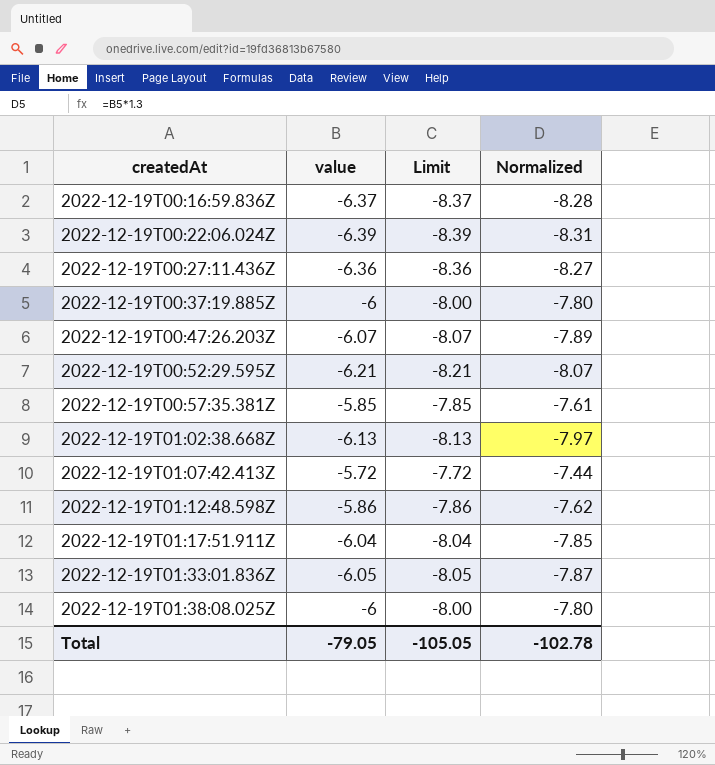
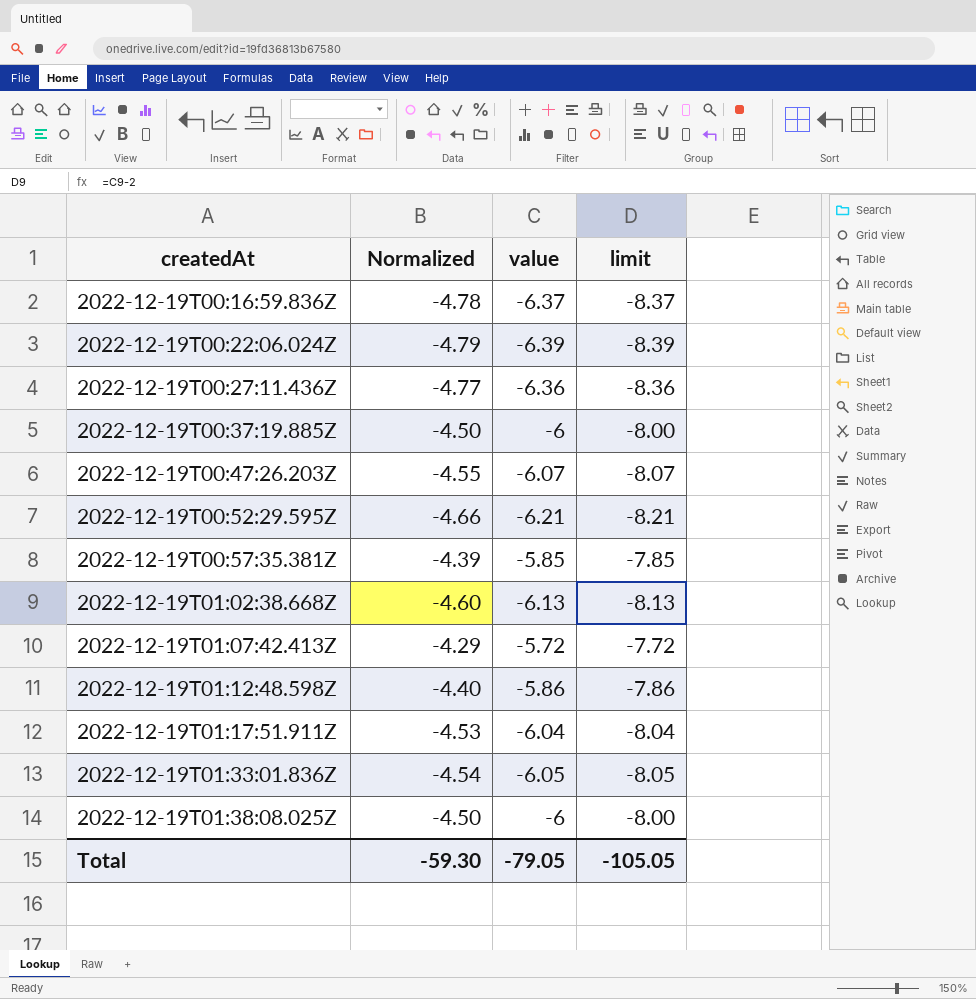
column Normalized | formula: [value] * 1.3 -> [value] * 0.75
column Normalized | position: 4 -> 2
column name: Limit -> limit
Total | Normalized: -102.78 -> -59.30

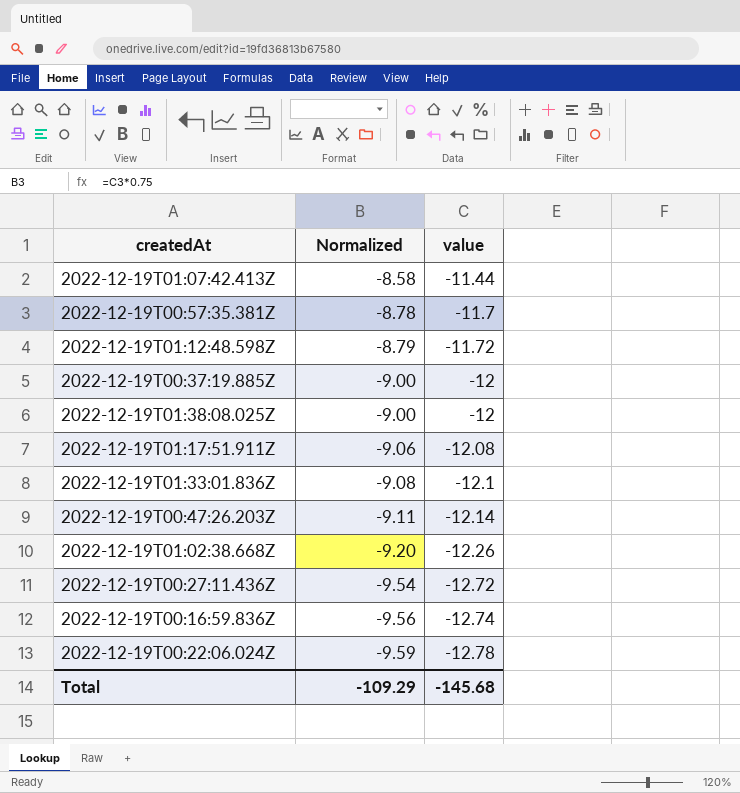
row order: createdAt ascending -> Normalized descending
column limit | formula: [value] - 2 -> none
row 2022-12-19T00:52:29.595Z: -4.66 | -6.21 | -8.21 -> none
2022-12-19T01:07:42.413Z | Normalized: -4.29 -> -8.58
2022-12-19T01:07:42.413Z | value: -5.72 -> -11.44
2022-12-19T00:57:35.381Z | Normalized: -4.39 -> -8.78
2022-12-19T00:57:35.381Z | value: -5.85 -> -11.7
2022-12-19T01:12:48.598Z | Normalized: -4.40 -> -8.79
2022-12-19T01:12:48.598Z | value: -5.86 -> -11.72
2022-12-19T00:37:19.885Z | Normalized: -4.50 -> -9.00
2022-12-19T00:37:19.885Z | value: -6 -> -12
2022-12-19T01:38:08.025Z | Normalized: -4.50 -> -9.00
2022-12-19T01:38:08.025Z | value: -6 -> -12
2022-12-19T01:17:51.911Z | Normalized: -4.53 -> -9.06
2022-12-19T01:17:51.911Z | value: -6.04 -> -12.08
2022-12-19T01:33:01.836Z | Normalized: -4.54 -> -9.08
2022-12-19T01:33:01.836Z | value: -6.05 -> -12.1
2022-12-19T00:47:26.203Z | Normalized: -4.55 -> -9.11
2022-12-19T00:47:26.203Z | value: -6.07 -> -12.14
2022-12-19T01:02:38.668Z | Normalized: -4.60 -> -9.20
2022-12-19T01:02:38.668Z | value: -6.13 -> -12.26
2022-12-19T00:27:11.436Z | Normalized: -4.77 -> -9.54
2022-12-19T00:27:11.436Z | value: -6.36 -> -12.72
2022-12-19T00:16:59.836Z | Normalized: -4.78 -> -9.56
2022-12-19T00:16:59.836Z | value: -6.37 -> -12.74
2022-12-19T00:22:06.024Z | Normalized: -4.79 -> -9.59
2022-12-19T00:22:06.024Z | value: -6.39 -> -12.78
Total | Normalized: -59.30 -> -109.29
Total | value: -79.05 -> -145.68

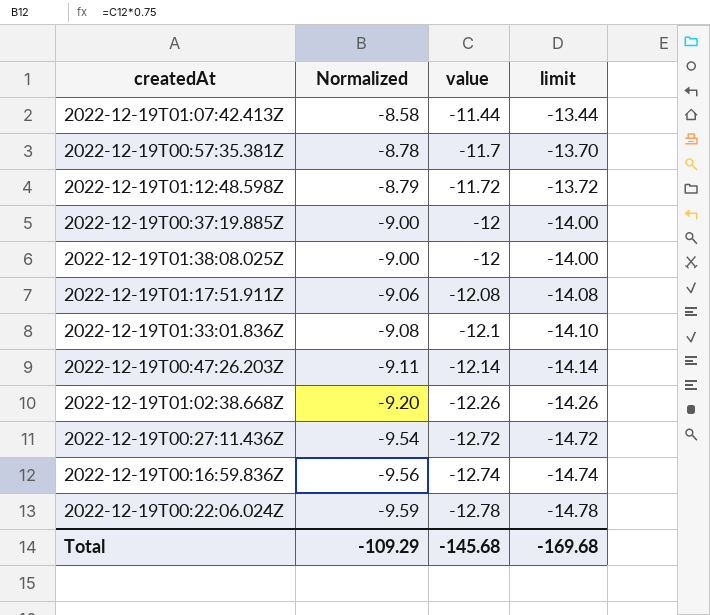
column limit | formula: none -> [value] - 2

